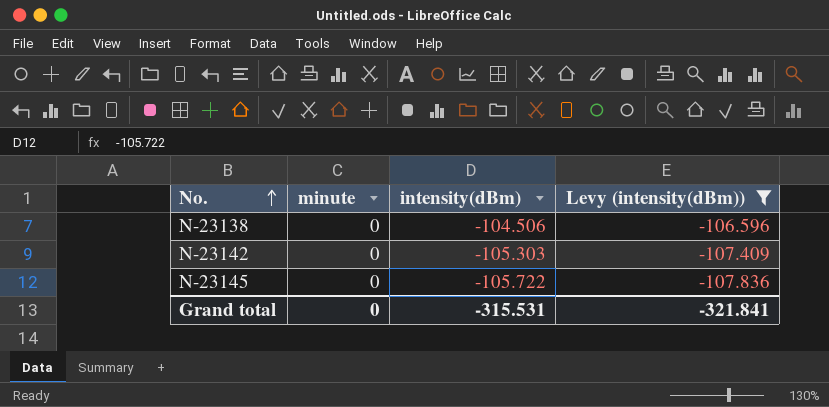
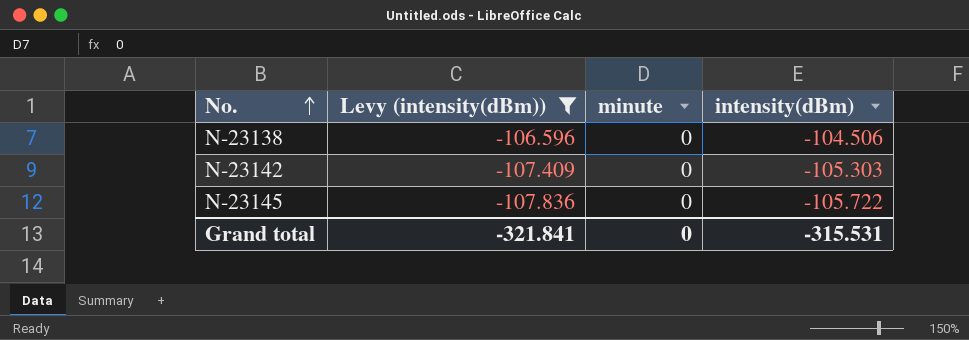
column Levy (intensity(dBm)) | position: 4 -> 2

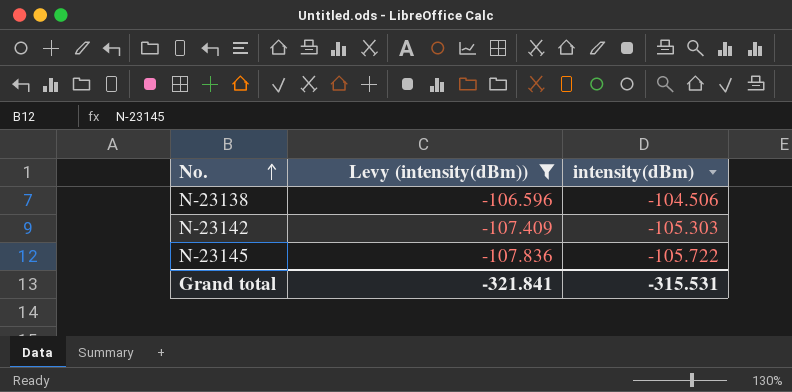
column minute | position: 3 -> none

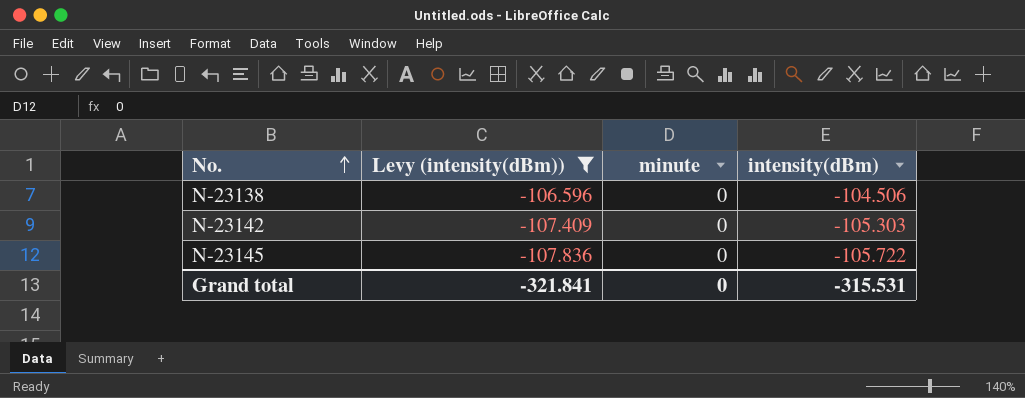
column minute | position: none -> 3

